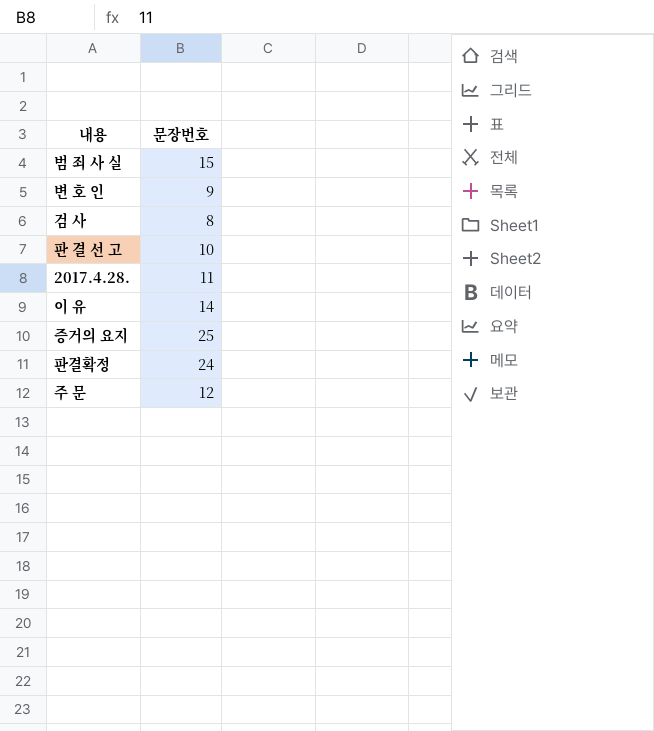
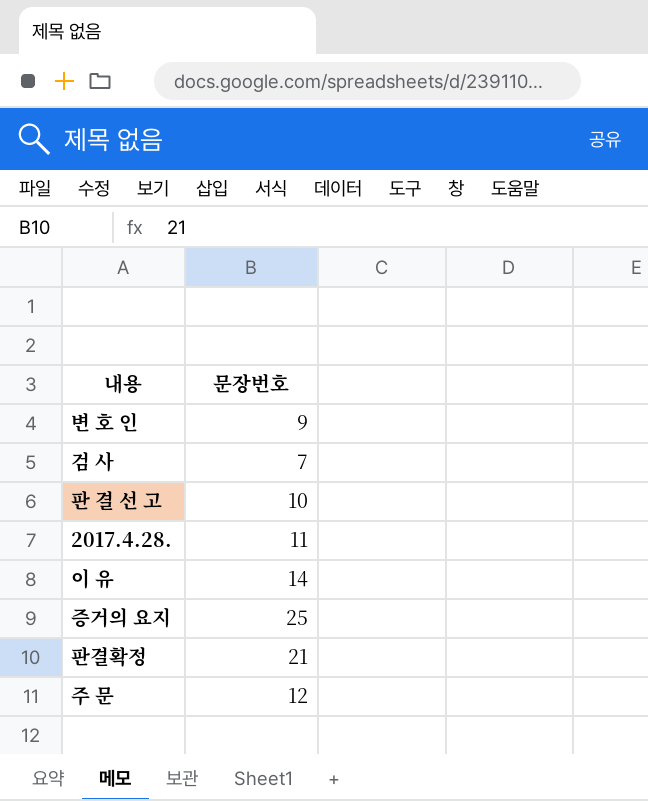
row 범 죄 사 실: 15 -> none
검 사 | 문장번호: 8 -> 7
판결확정 | 문장번호: 24 -> 21

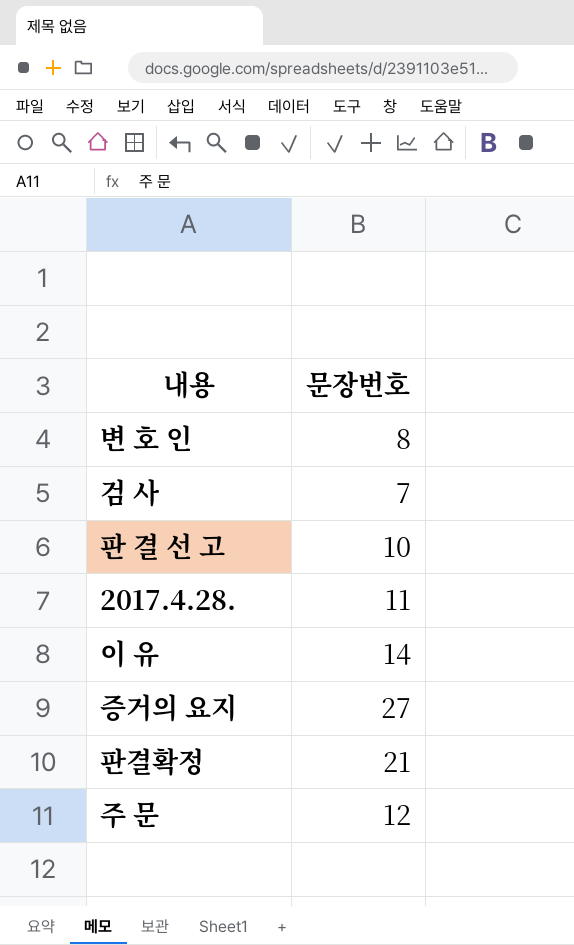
변 호 인 | 문장번호: 9 -> 8
증거의 요지 | 문장번호: 25 -> 27

